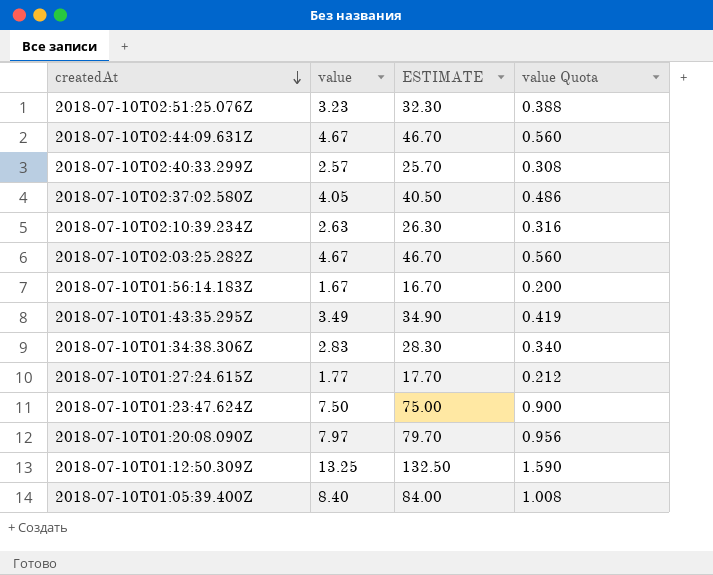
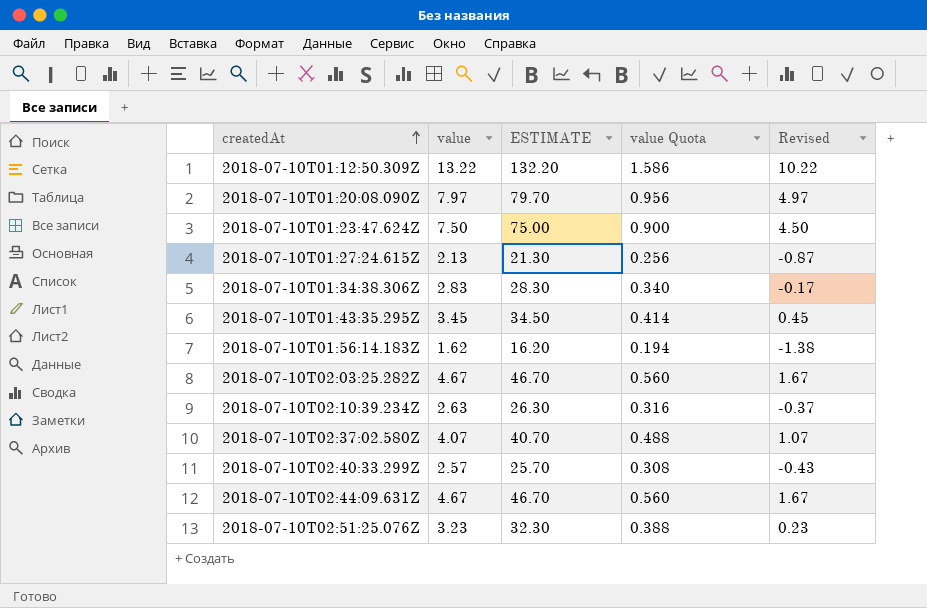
row order: createdAt descending -> createdAt ascending
column Revised | formula: none -> [value] - 3
row 2018-07-10T01:05:39.400Z: 8.40 | 84.00 | 1.008 -> none
2018-07-10T01:12:50.309Z | value: 13.25 -> 13.22
2018-07-10T01:12:50.309Z | ESTIMATE: 132.50 -> 132.20
2018-07-10T01:12:50.309Z | value Quota: 1.590 -> 1.586
2018-07-10T01:27:24.615Z | value: 1.77 -> 2.13
2018-07-10T01:27:24.615Z | ESTIMATE: 17.70 -> 21.30
2018-07-10T01:27:24.615Z | value Quota: 0.212 -> 0.256
2018-07-10T01:43:35.295Z | value: 3.49 -> 3.45
2018-07-10T01:43:35.295Z | ESTIMATE: 34.90 -> 34.50
2018-07-10T01:43:35.295Z | value Quota: 0.419 -> 0.414
2018-07-10T01:56:14.183Z | value: 1.67 -> 1.62
2018-07-10T01:56:14.183Z | ESTIMATE: 16.70 -> 16.20
2018-07-10T01:56:14.183Z | value Quota: 0.200 -> 0.194
2018-07-10T02:37:02.580Z | value: 4.05 -> 4.07
2018-07-10T02:37:02.580Z | ESTIMATE: 40.50 -> 40.70
2018-07-10T02:37:02.580Z | value Quota: 0.486 -> 0.488

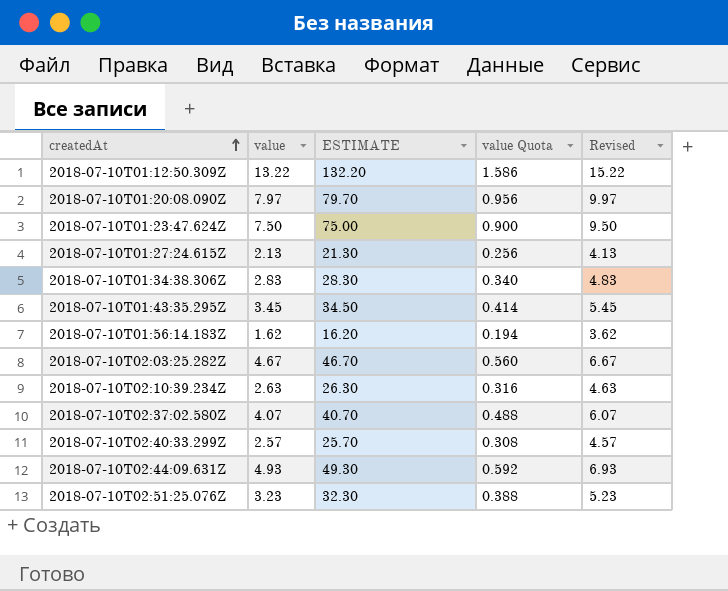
column Revised | formula: [value] - 3 -> [value] + 2
2018-07-10T02:44:09.631Z | value: 4.67 -> 4.93
2018-07-10T02:44:09.631Z | ESTIMATE: 46.70 -> 49.30
2018-07-10T02:44:09.631Z | value Quota: 0.560 -> 0.592

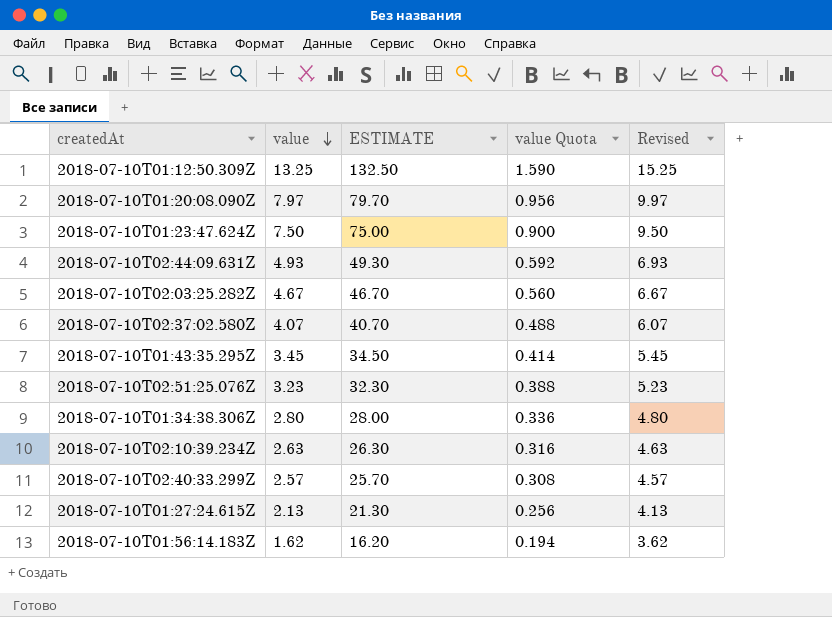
row order: createdAt ascending -> value descending
2018-07-10T01:12:50.309Z | value: 13.22 -> 13.25
2018-07-10T01:12:50.309Z | ESTIMATE: 132.20 -> 132.50
2018-07-10T01:12:50.309Z | value Quota: 1.586 -> 1.590
2018-07-10T01:12:50.309Z | Revised: 15.22 -> 15.25
2018-07-10T01:34:38.306Z | value: 2.83 -> 2.80
2018-07-10T01:34:38.306Z | ESTIMATE: 28.30 -> 28.00
2018-07-10T01:34:38.306Z | value Quota: 0.340 -> 0.336
2018-07-10T01:34:38.306Z | Revised: 4.83 -> 4.80

